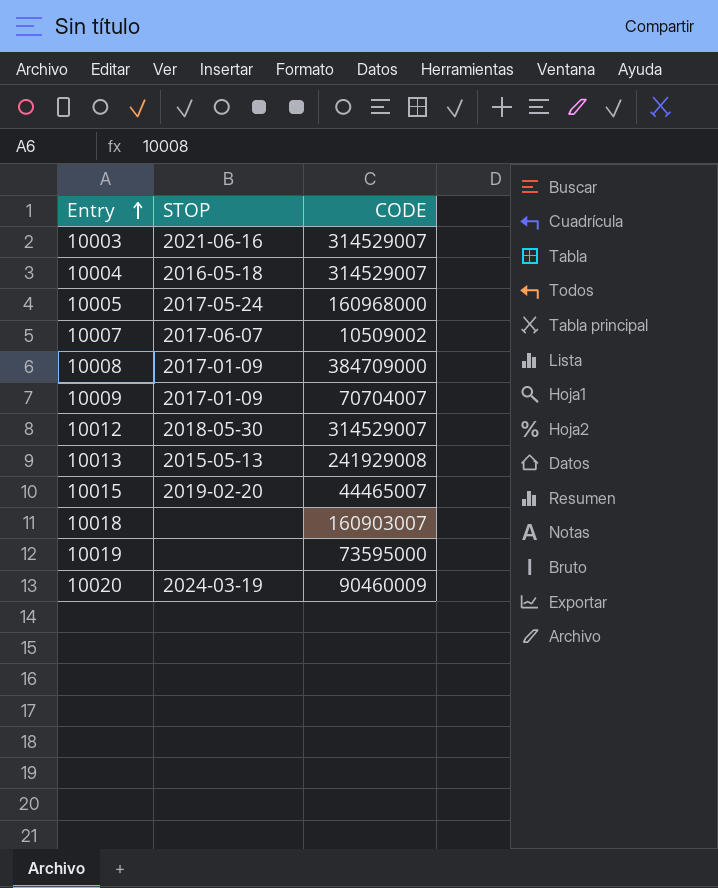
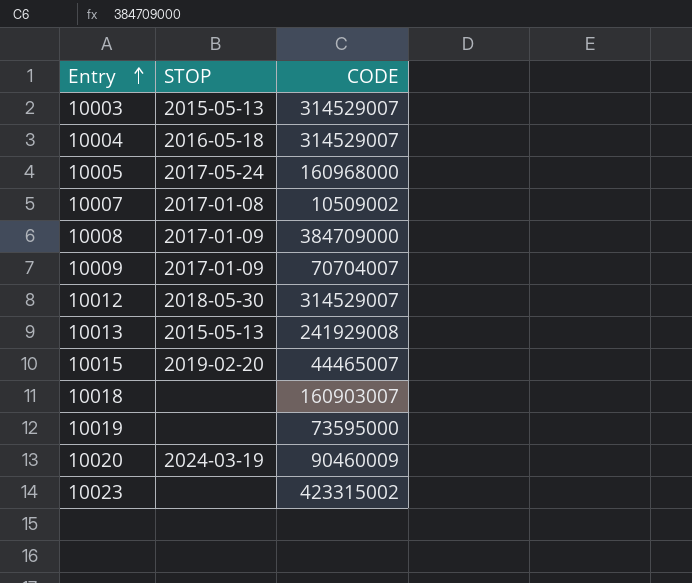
10003 | STOP: 2021-06-16 -> 2015-05-13
10007 | STOP: 2017-06-07 -> 2017-01-08
row 10023: none -> none | 423315002

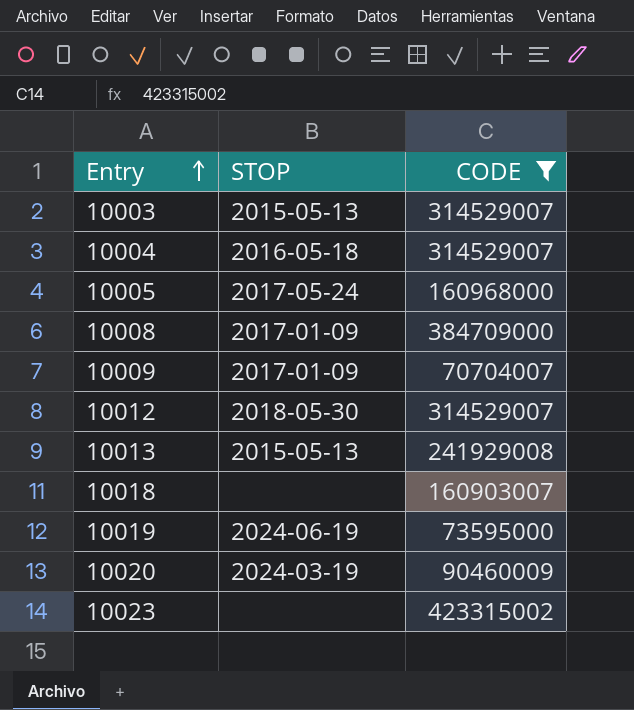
filter: none -> CODE >= 70704007
10019 | STOP: none -> 2024-06-19

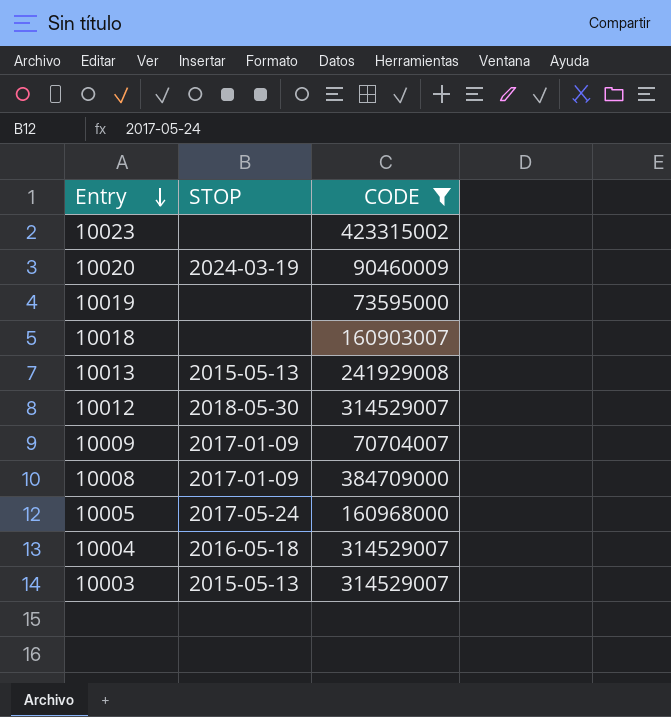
row order: Entry ascending -> Entry descending
10019 | STOP: 2024-06-19 -> none

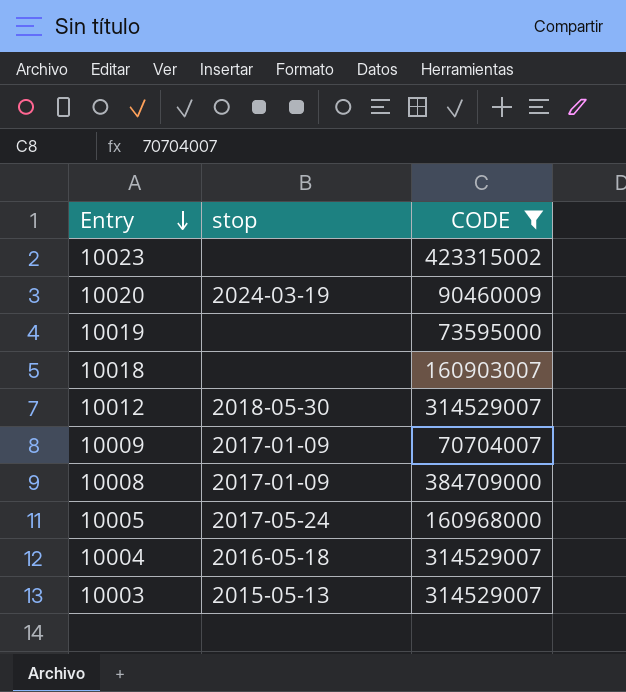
column name: STOP -> stop
row 10013: 2015-05-13 | 241929008 -> none

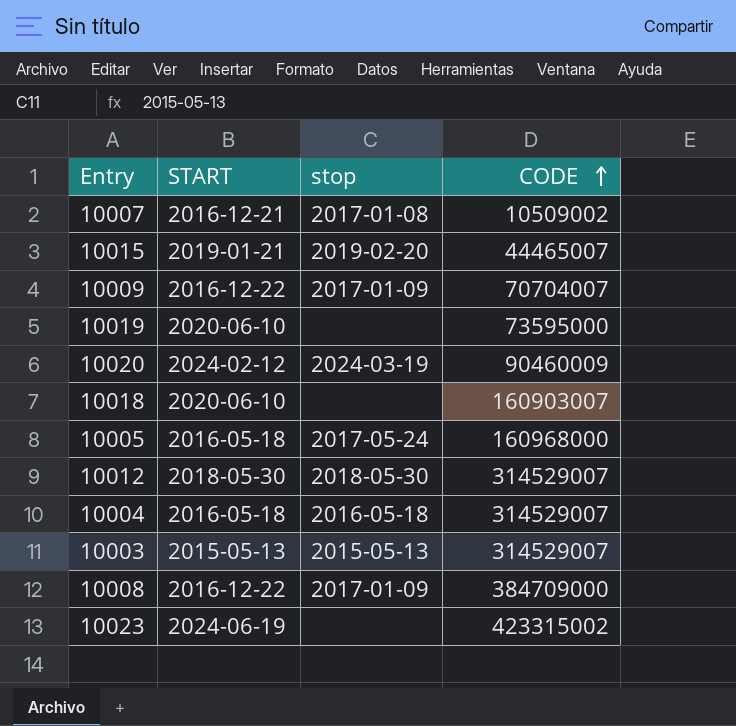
filter: CODE >= 70704007 -> none
row order: Entry descending -> CODE ascending
column START | position: none -> 2

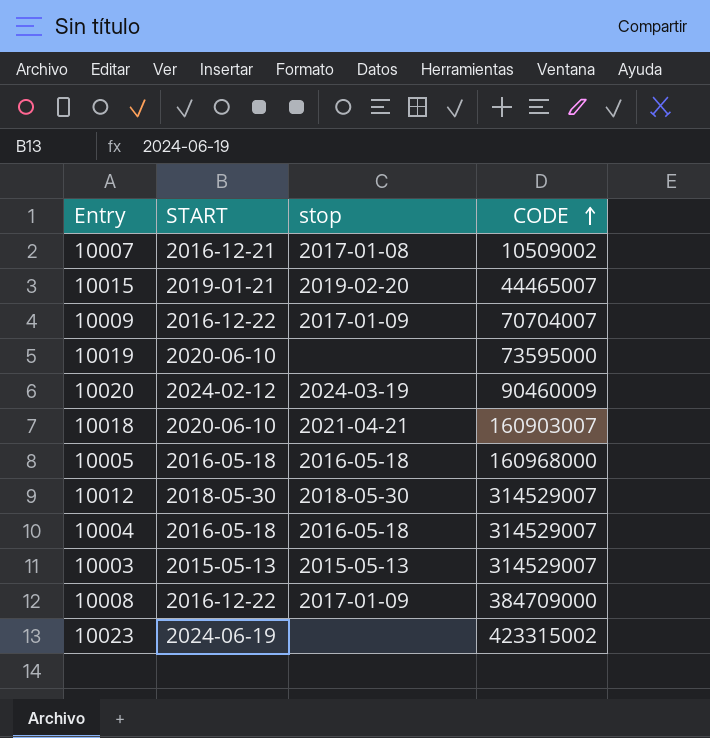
10018 | stop: none -> 2021-04-21
10005 | stop: 2017-05-24 -> 2016-05-18

